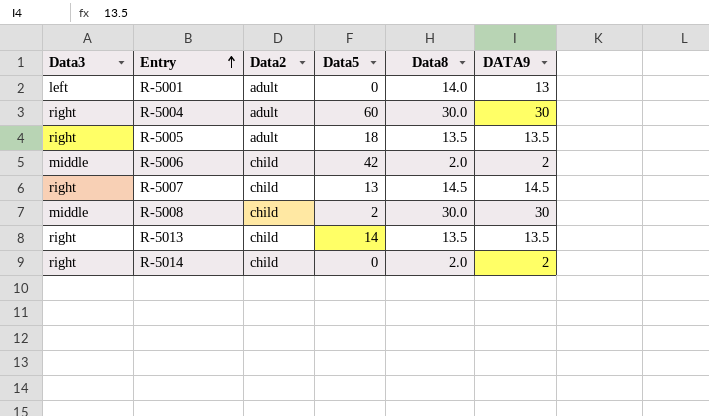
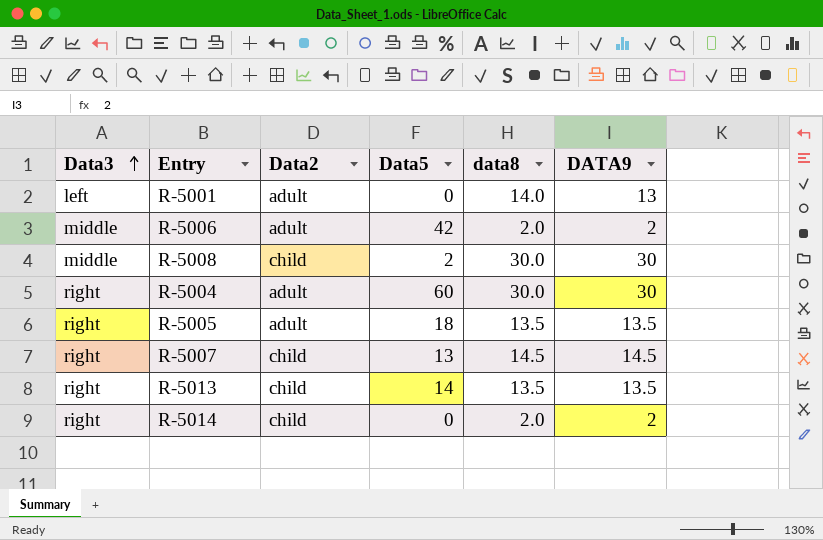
row order: Entry ascending -> Data3 ascending
column name: Data8 -> data8
R-5006 | Data2: child -> adult

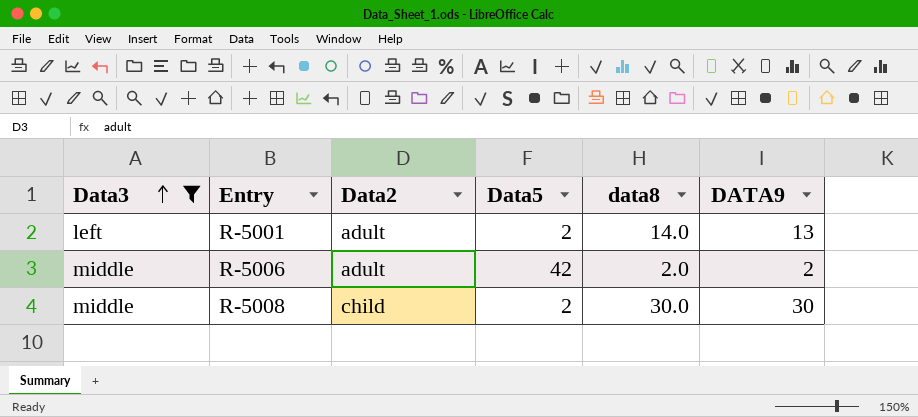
filter: none -> Data3 != right
R-5001 | Data5: 0 -> 2

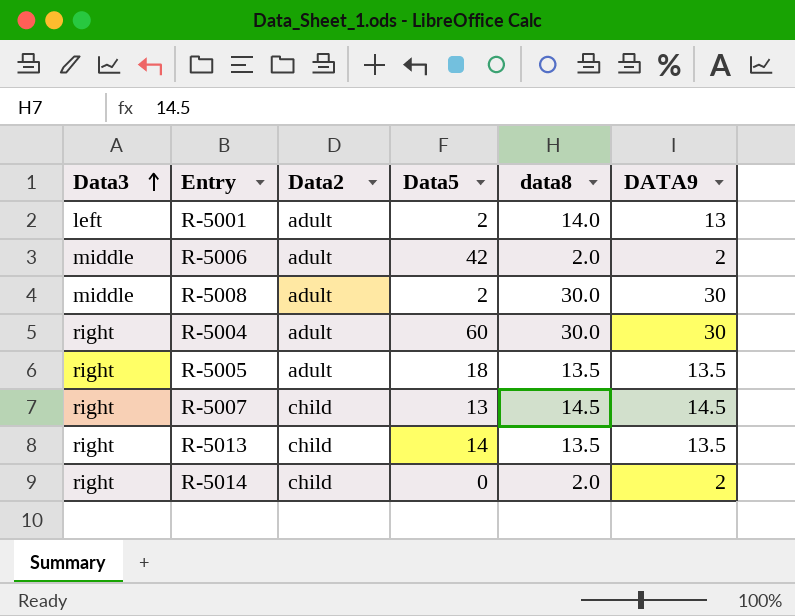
filter: Data3 != right -> none
R-5008 | Data2: child -> adult

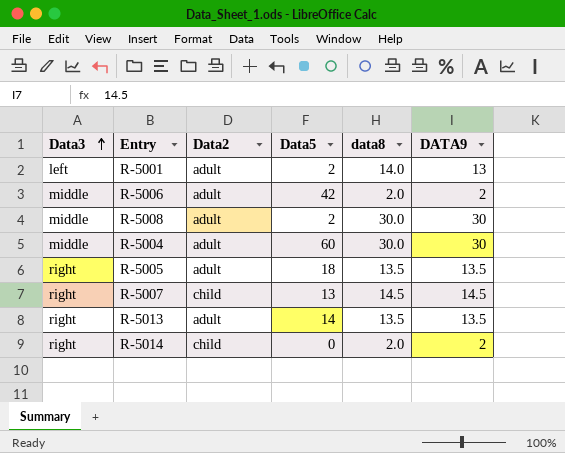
R-5004 | Data3: right -> middle
R-5013 | Data2: child -> adult

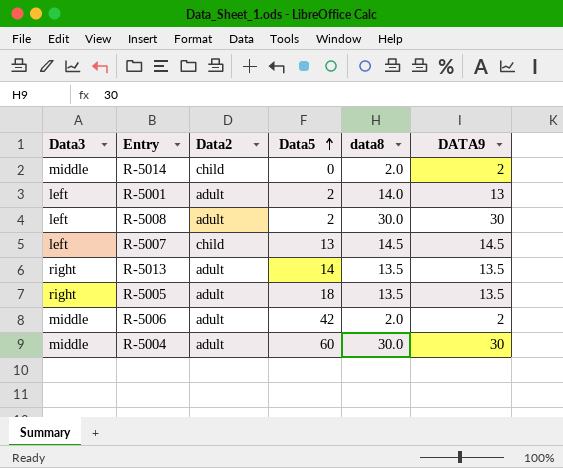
row order: Data3 ascending -> Data5 ascending
R-5014 | Data3: right -> middle
R-5008 | Data3: middle -> left
R-5007 | Data3: right -> left

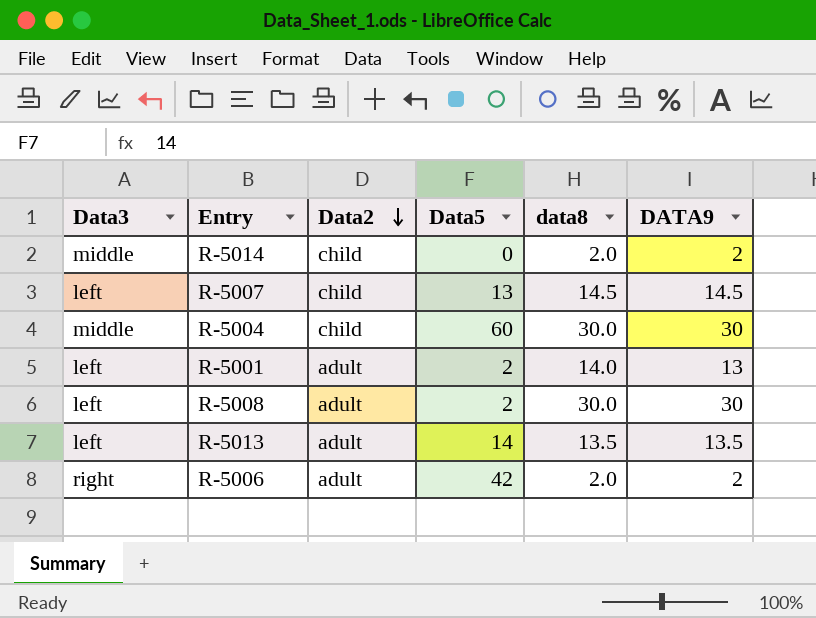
row order: Data5 ascending -> Data2 descending
row R-5005: right | adult | 18 | 13.5 | 13.5 -> none
R-5004 | Data2: adult -> child
R-5013 | Data3: right -> left
R-5006 | Data3: middle -> right

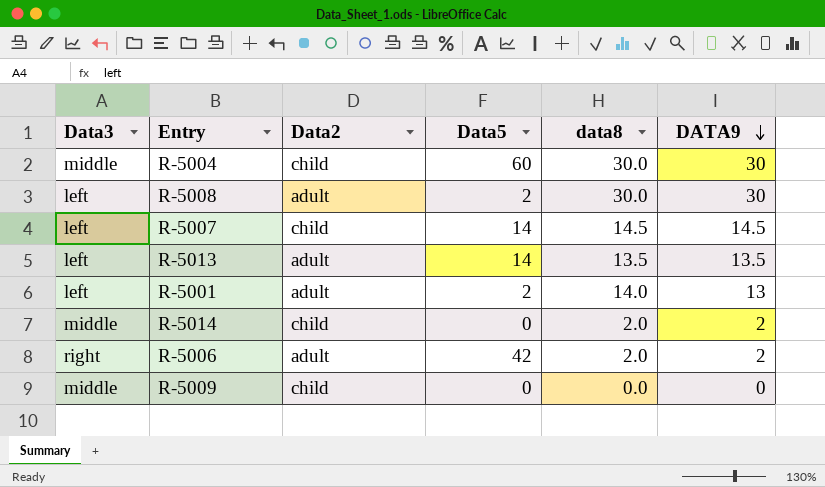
row order: Data2 descending -> DATA9 descending
R-5007 | Data5: 13 -> 14
row R-5009: none -> middle | child | 0 | 0.0 | 0

